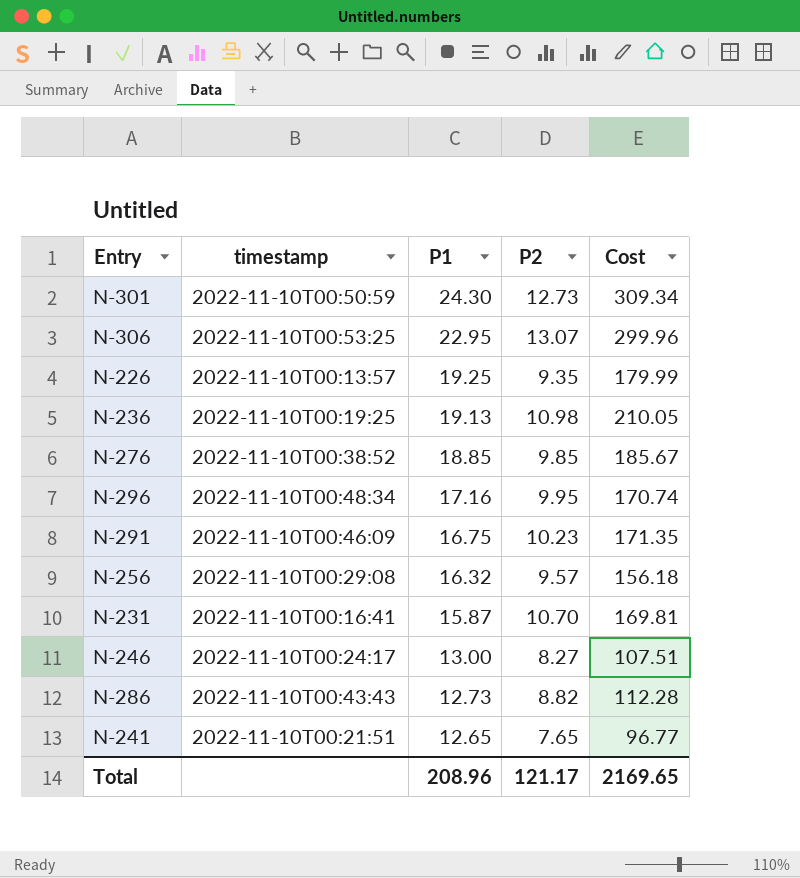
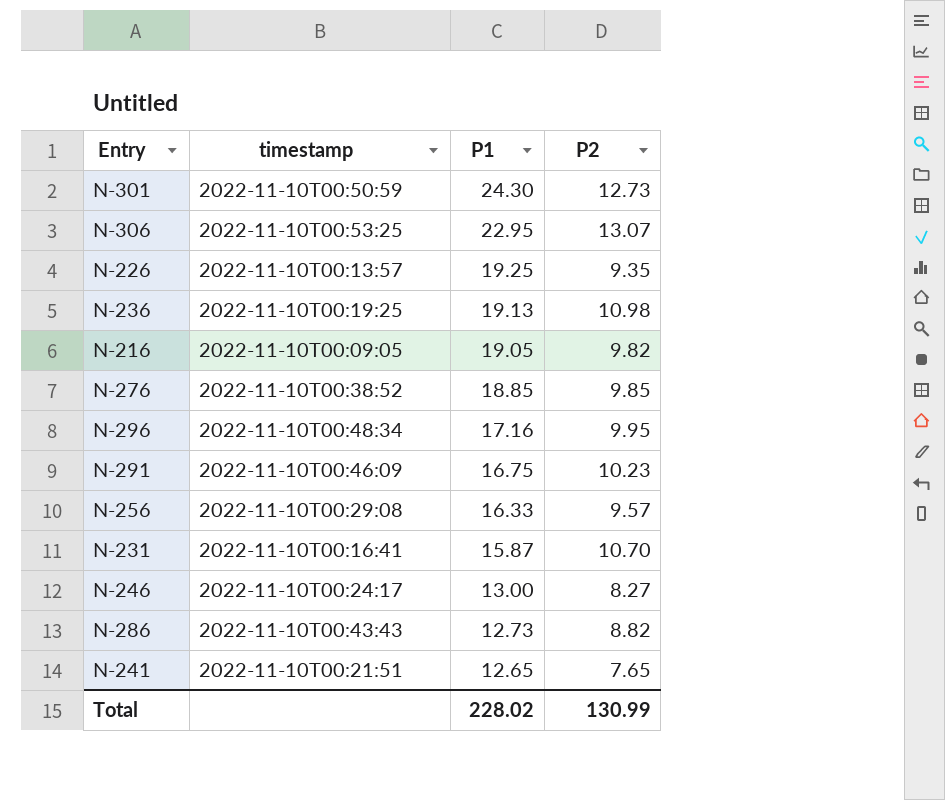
column Cost | formula: [P1] * [P2] -> none
row N-216: none -> 2022-11-10T00:09:05 | 19.05 | 9.82
N-256 | P1: 16.32 -> 16.33
Total | P1: 208.96 -> 228.02
Total | P2: 121.17 -> 130.99

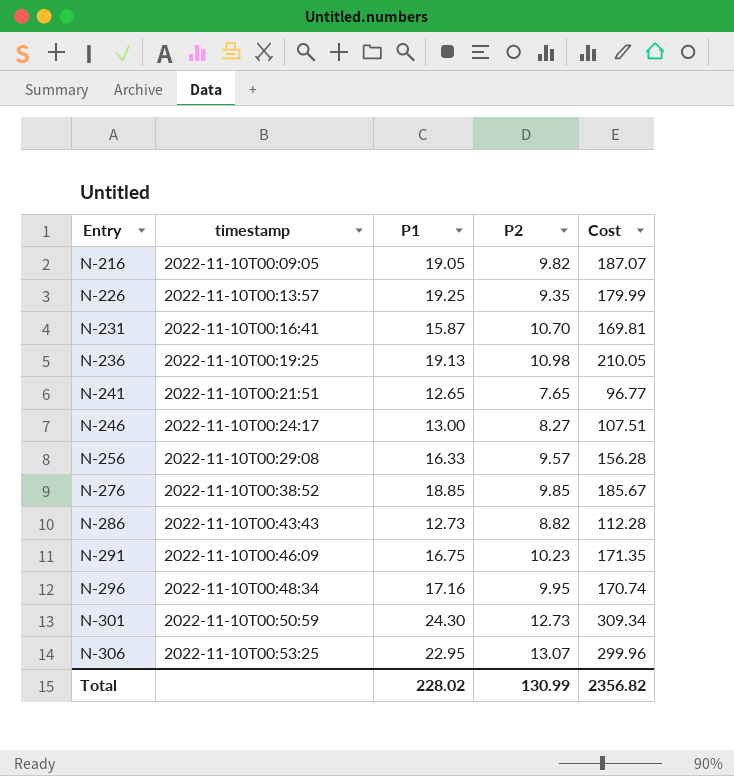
row order: P1 descending -> Entry ascending
column Cost | formula: none -> [P1] * [P2]

